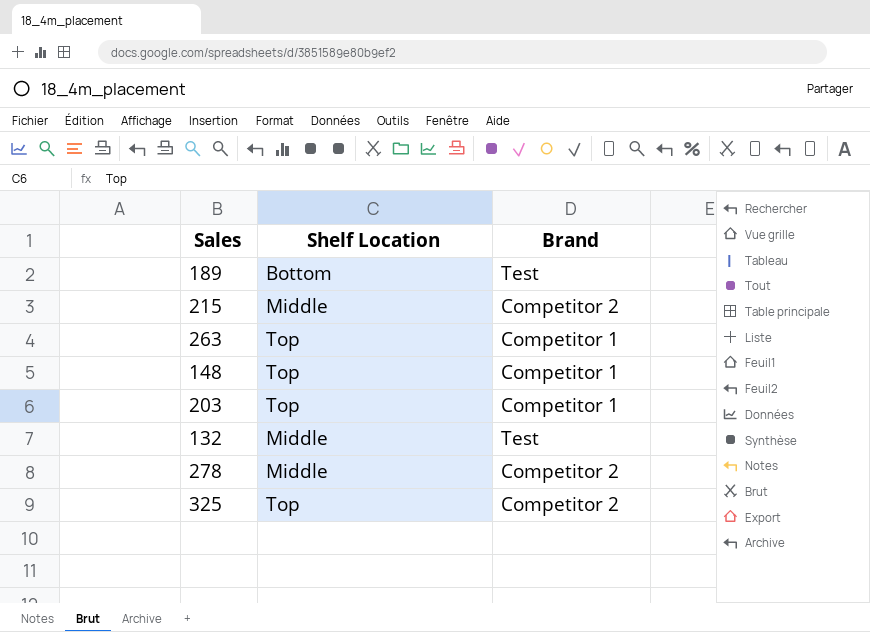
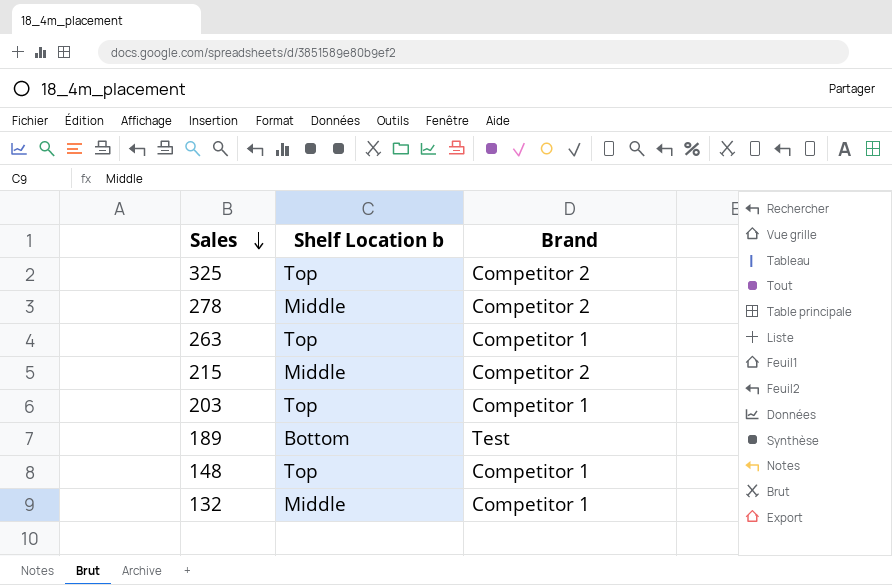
row order: none -> Sales descending
column name: Shelf Location -> Shelf Location b
132 | Brand: Test -> Competitor 1

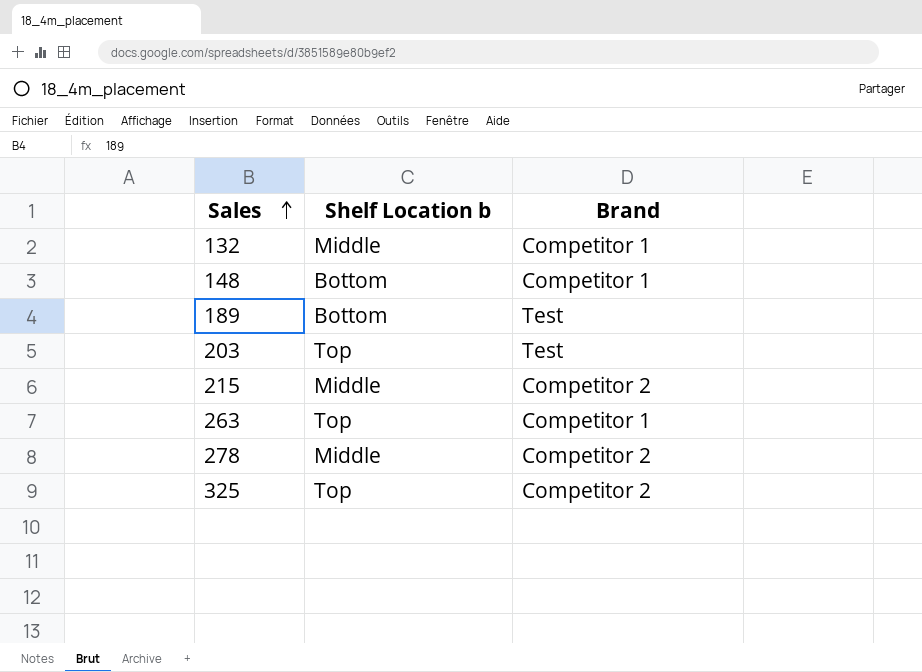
row order: Sales descending -> Sales ascending
148 | Shelf Location b: Top -> Bottom
203 | Brand: Competitor 1 -> Test

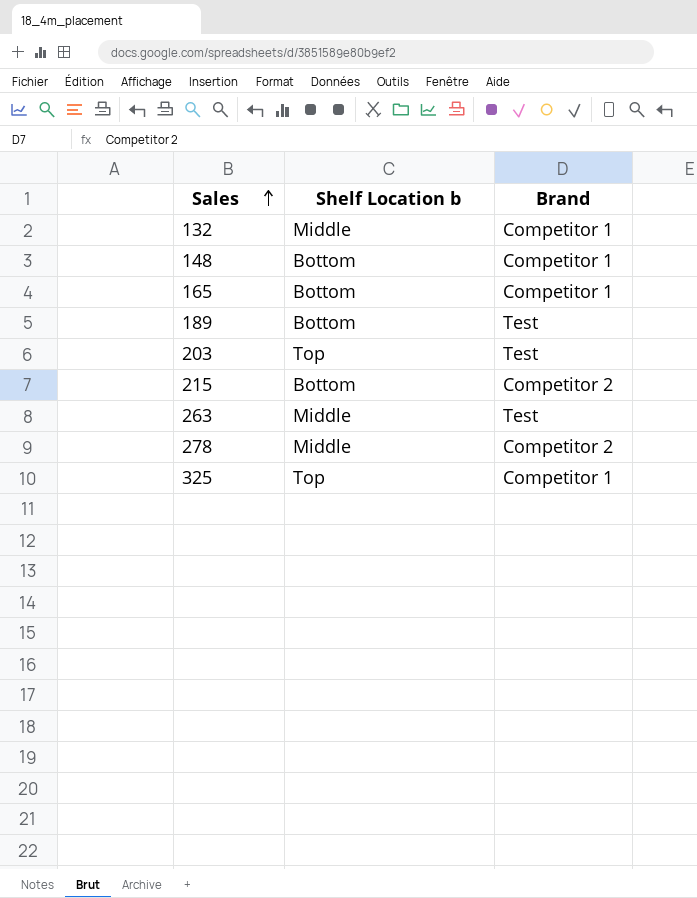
row 165: none -> Bottom | Competitor 1
215 | Shelf Location b: Middle -> Bottom
263 | Shelf Location b: Top -> Middle
263 | Brand: Competitor 1 -> Test
325 | Brand: Competitor 2 -> Competitor 1

